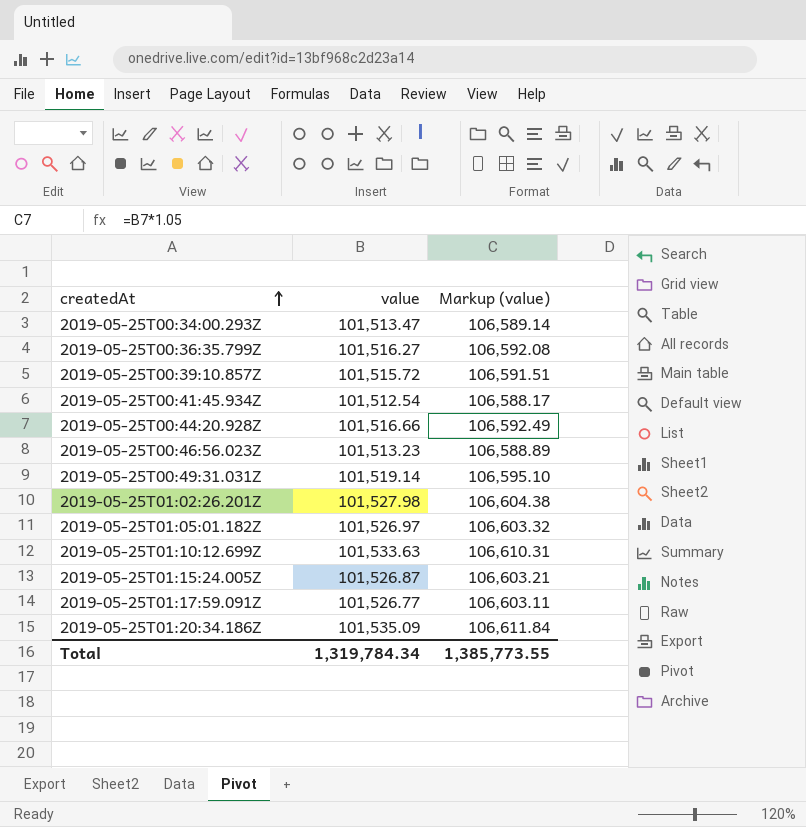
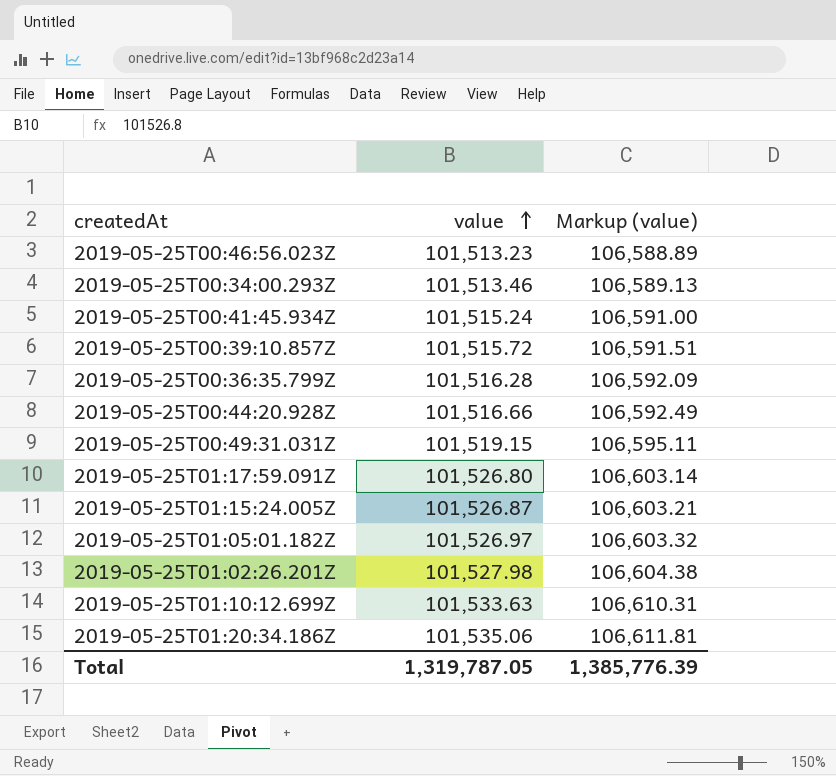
row order: createdAt ascending -> value ascending
2019-05-25T00:34:00.293Z | value: 101,513.47 -> 101,513.46
2019-05-25T00:34:00.293Z | Markup (value): 106,589.14 -> 106,589.13
2019-05-25T00:41:45.934Z | value: 101,512.54 -> 101,515.24
2019-05-25T00:41:45.934Z | Markup (value): 106,588.17 -> 106,591.00
2019-05-25T00:36:35.799Z | value: 101,516.27 -> 101,516.28
2019-05-25T00:36:35.799Z | Markup (value): 106,592.08 -> 106,592.09
2019-05-25T00:49:31.031Z | value: 101,519.14 -> 101,519.15
2019-05-25T00:49:31.031Z | Markup (value): 106,595.10 -> 106,595.11
2019-05-25T01:17:59.091Z | value: 101,526.77 -> 101,526.80
2019-05-25T01:17:59.091Z | Markup (value): 106,603.11 -> 106,603.14
2019-05-25T01:20:34.186Z | value: 101,535.09 -> 101,535.06
2019-05-25T01:20:34.186Z | Markup (value): 106,611.84 -> 106,611.81
Total | value: 1,319,784.34 -> 1,319,787.05
Total | Markup (value): 1,385,773.55 -> 1,385,776.39

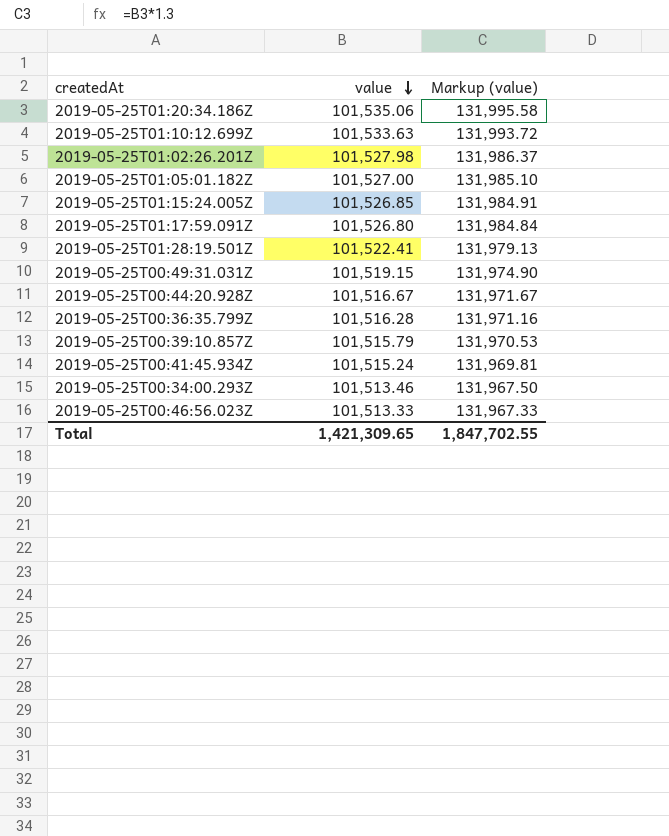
row order: value ascending -> value descending
column Markup (value) | formula: [value] * 1.05 -> [value] * 1.3
2019-05-25T01:05:01.182Z | value: 101,526.97 -> 101,527.00
2019-05-25T01:15:24.005Z | value: 101,526.87 -> 101,526.85
row 2019-05-25T01:28:19.501Z: none -> 101,522.41 | 131,979.13
2019-05-25T00:44:20.928Z | value: 101,516.66 -> 101,516.67
2019-05-25T00:39:10.857Z | value: 101,515.72 -> 101,515.79
2019-05-25T00:46:56.023Z | value: 101,513.23 -> 101,513.33
Total | value: 1,319,787.05 -> 1,421,309.65
Total | Markup (value): 1,385,776.39 -> 1,847,702.55

